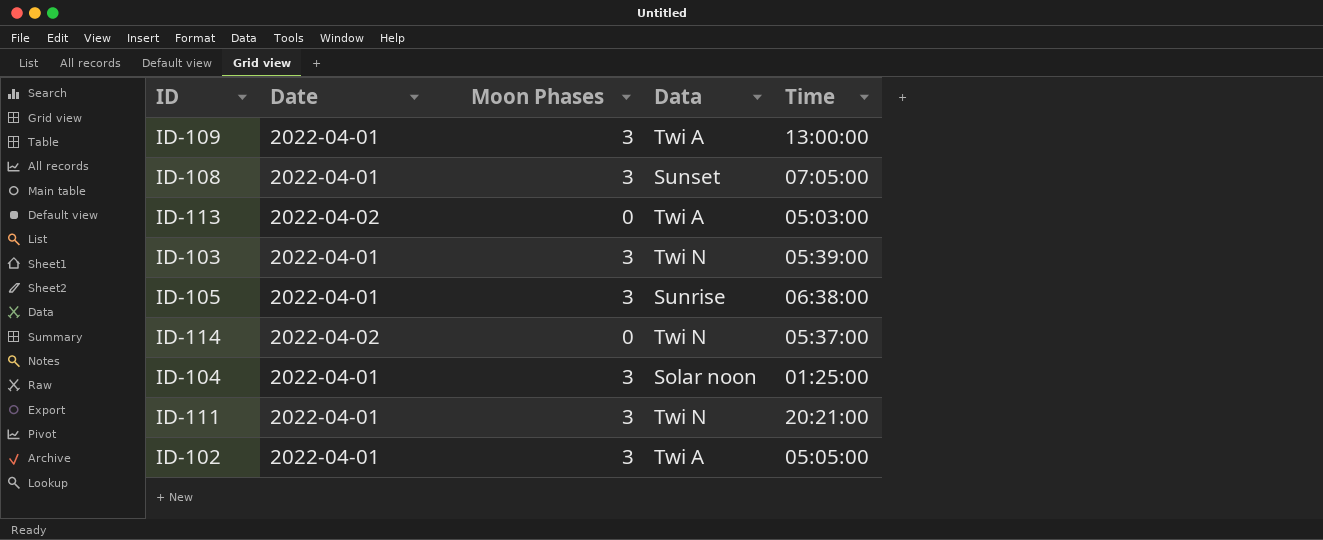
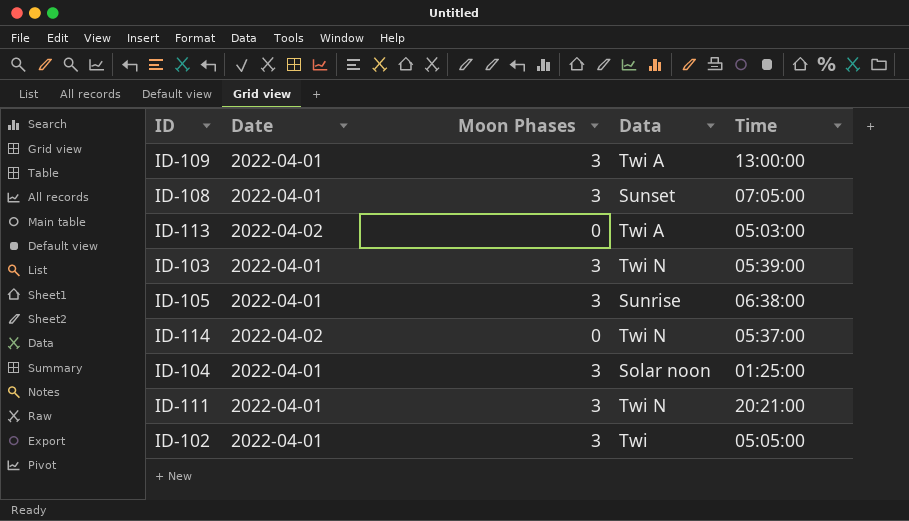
ID-102 | Data: Twi A -> Twi

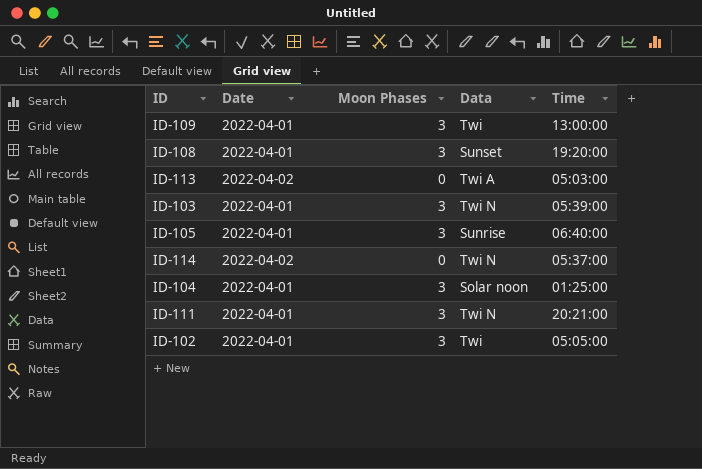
ID-109 | Data: Twi A -> Twi
ID-108 | Time: 07:05:00 -> 19:20:00
ID-105 | Time: 06:38:00 -> 06:40:00

